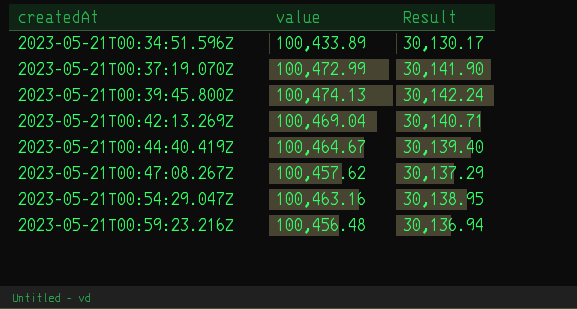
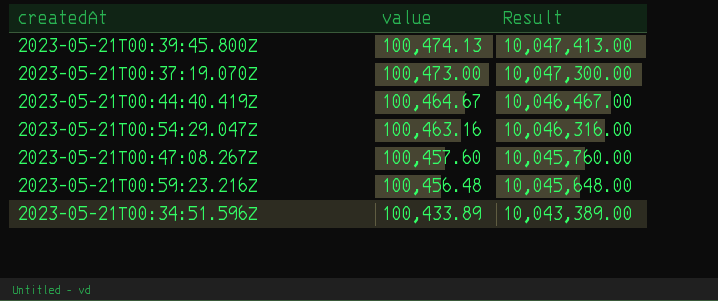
row order: createdAt ascending -> value descending
column Result | formula: [value] * 0.3 -> [value] * 100
row 2023-05-21T00:42:13.269Z: 100,469.04 | 30,140.71 -> none
2023-05-21T00:37:19.070Z | value: 100,472.99 -> 100,473.00
2023-05-21T00:47:08.267Z | value: 100,457.62 -> 100,457.60

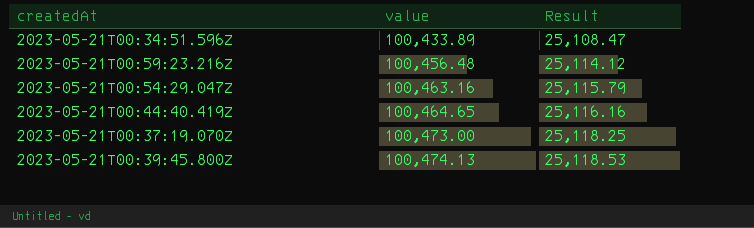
row order: value descending -> value ascending
column Result | formula: [value] * 100 -> [value] * 0.25
row 2023-05-21T00:47:08.267Z: 100,457.60 | 10,045,760.00 -> none
2023-05-21T00:44:40.419Z | value: 100,464.67 -> 100,464.65

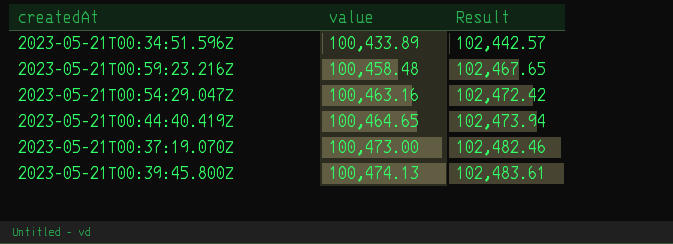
column Result | formula: [value] * 0.25 -> [value] * 1.02
2023-05-21T00:59:23.216Z | value: 100,456.48 -> 100,458.48

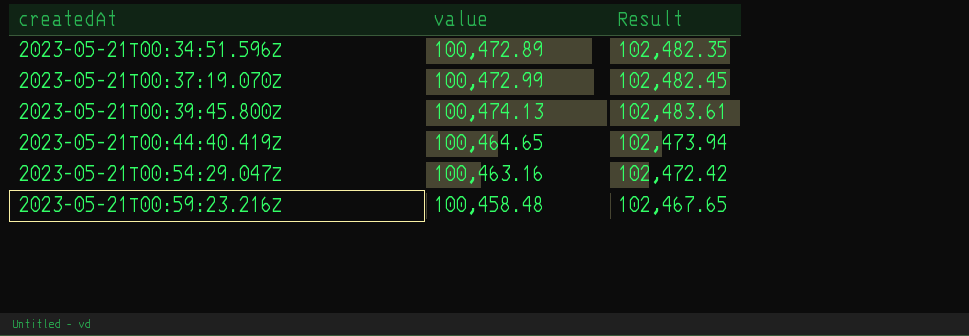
row order: value ascending -> createdAt ascending
2023-05-21T00:34:51.596Z | value: 100,433.89 -> 100,472.89
2023-05-21T00:34:51.596Z | Result: 102,442.57 -> 102,482.35
2023-05-21T00:37:19.070Z | value: 100,473.00 -> 100,472.99
2023-05-21T00:37:19.070Z | Result: 102,482.46 -> 102,482.45

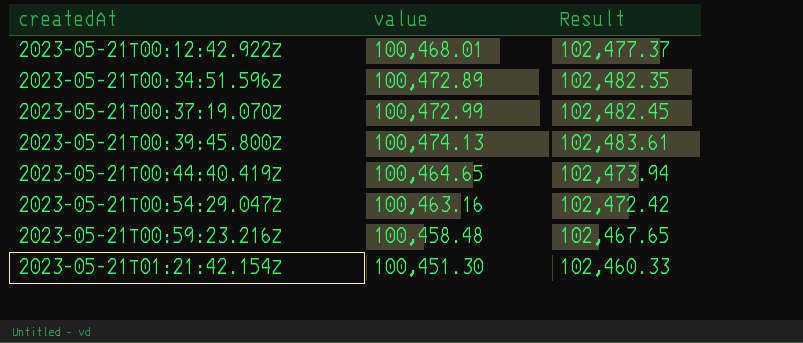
row 2023-05-21T00:12:42.922Z: none -> 100,468.01 | 102,477.37
row 2023-05-21T01:21:42.154Z: none -> 100,451.30 | 102,460.33

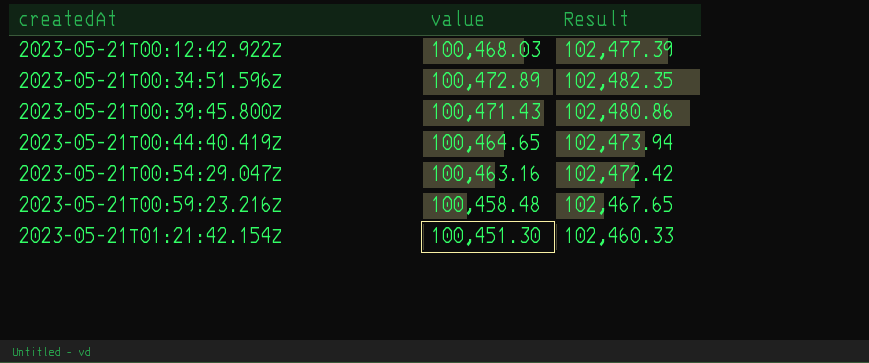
row 2023-05-21T00:37:19.070Z: 100,472.99 | 102,482.45 -> none
2023-05-21T00:12:42.922Z | value: 100,468.01 -> 100,468.03
2023-05-21T00:12:42.922Z | Result: 102,477.37 -> 102,477.39
2023-05-21T00:39:45.800Z | value: 100,474.13 -> 100,471.43
2023-05-21T00:39:45.800Z | Result: 102,483.61 -> 102,480.86

